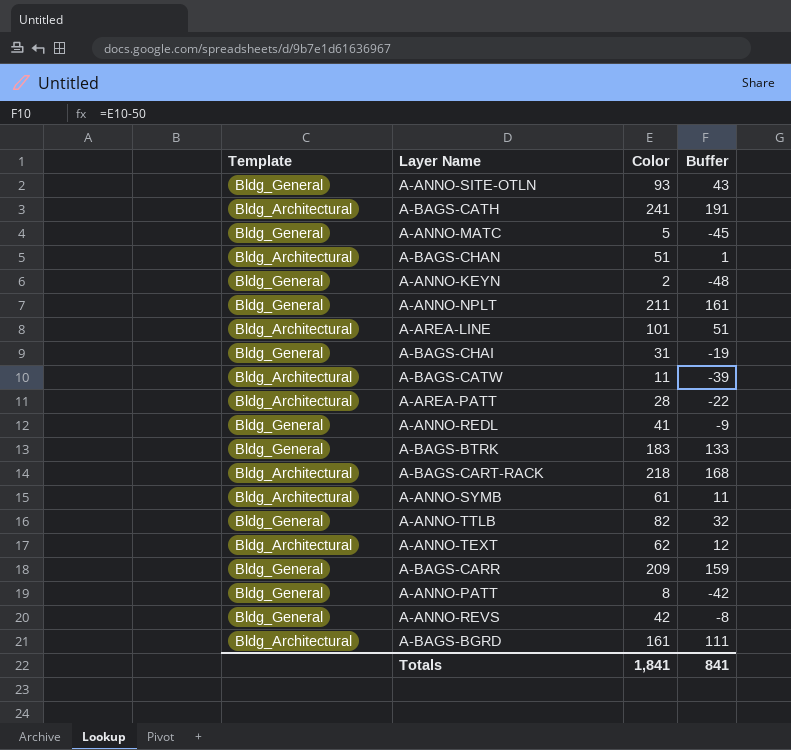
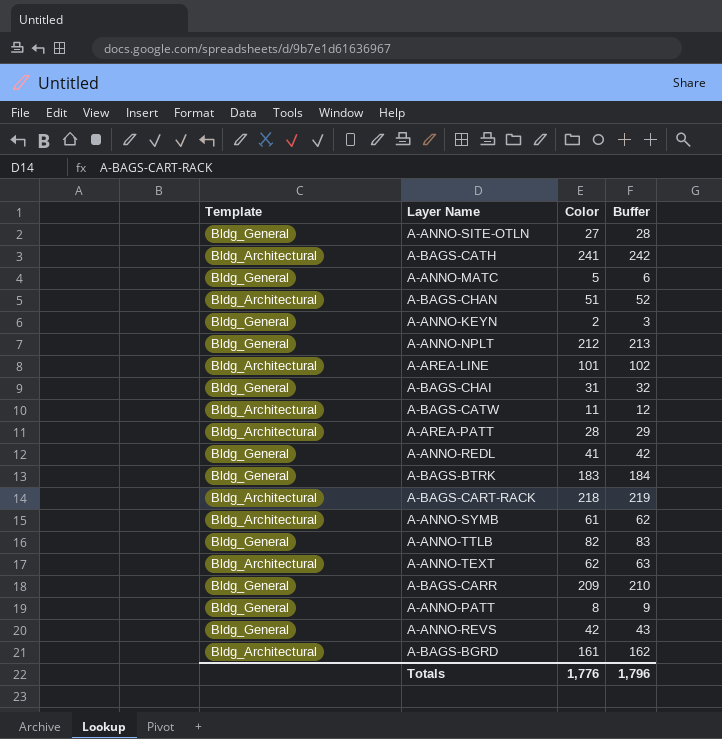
column Buffer | formula: [Color] - 50 -> [Color] + 1
A-ANNO-SITE-OTLN | Color: 93 -> 27
A-ANNO-NPLT | Color: 211 -> 212
Totals | Color: 1,841 -> 1,776
Totals | Buffer: 841 -> 1,796

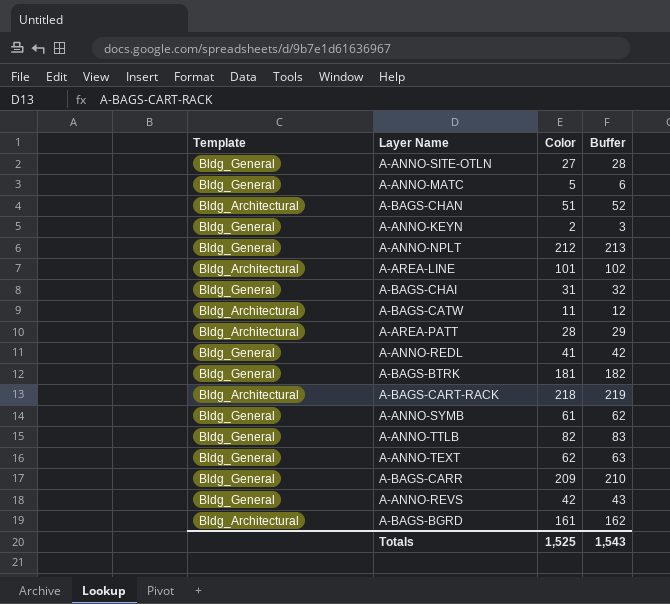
row A-BAGS-CATH: Bldg_Architectural | 241 | 242 -> none
row A-ANNO-PATT: Bldg_General | 8 | 9 -> none
A-BAGS-BTRK | Color: 183 -> 181
A-BAGS-BTRK | Buffer: 184 -> 182
A-ANNO-SYMB | Template: Bldg_Architectural -> Bldg_General
A-ANNO-TEXT | Template: Bldg_Architectural -> Bldg_General
Totals | Color: 1,776 -> 1,525
Totals | Buffer: 1,796 -> 1,543

